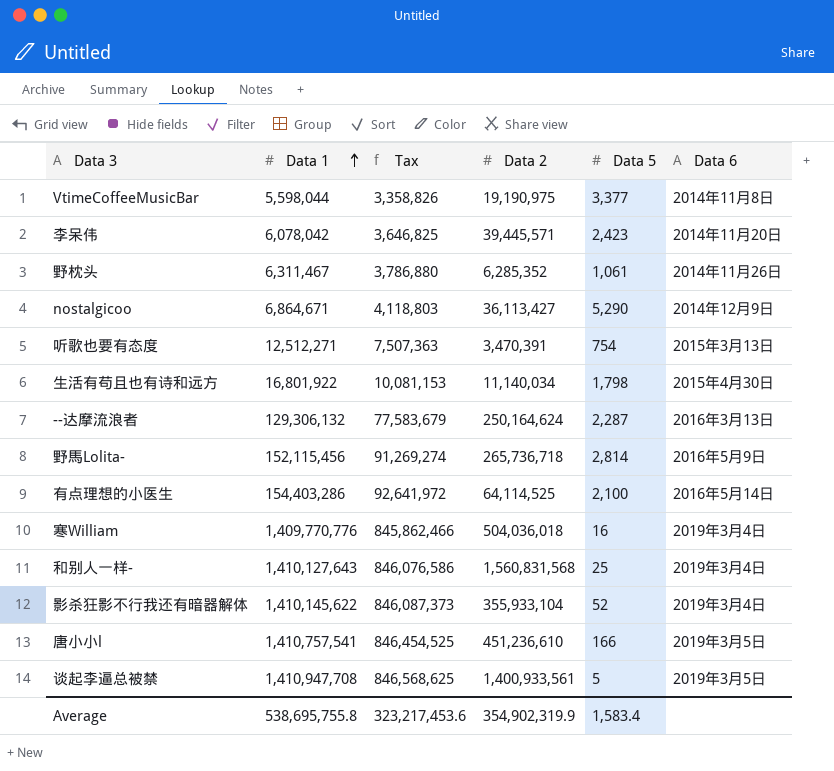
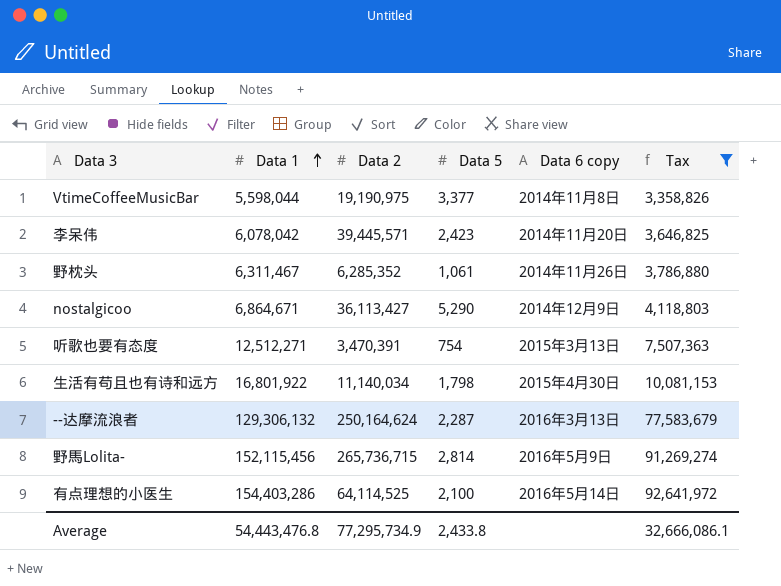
filter: none -> Tax <= 92,641,972
column name: Data 6 -> Data 6 copy
column Tax | position: 3 -> 6
野馬Lolita- | Data 2: 265,736,718 -> 265,736,715
Average | Data 1: 538,695,755.8 -> 54,443,476.8
Average | Data 2: 354,902,319.9 -> 77,295,734.9
Average | Data 5: 1,583.4 -> 2,433.8
Average | Tax: 323,217,453.6 -> 32,666,086.1

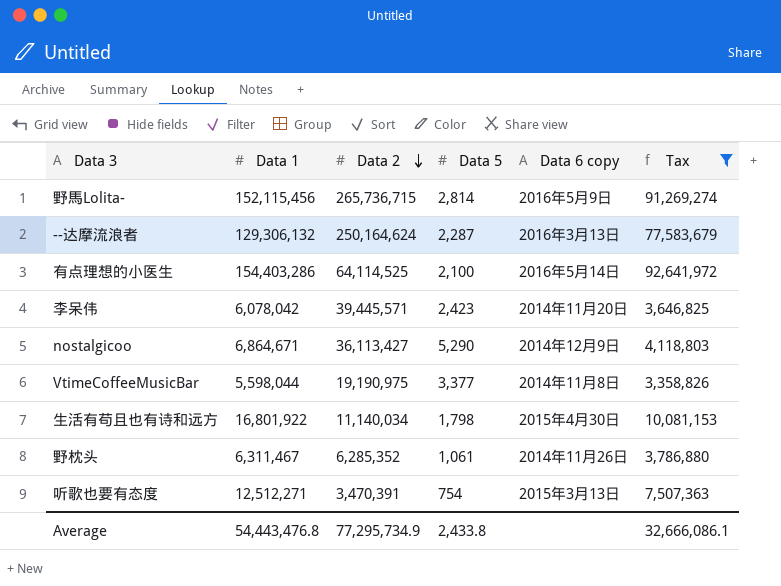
row order: Data 1 ascending -> Data 2 descending

